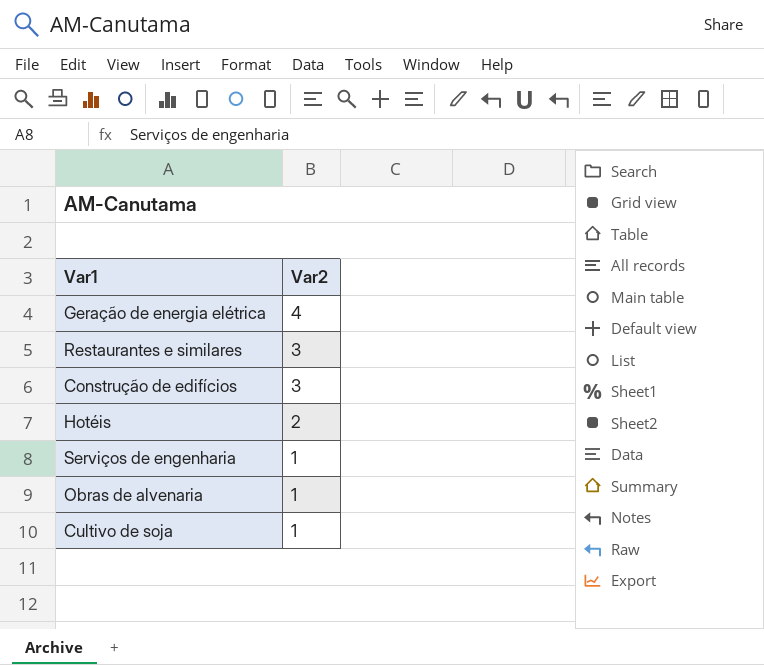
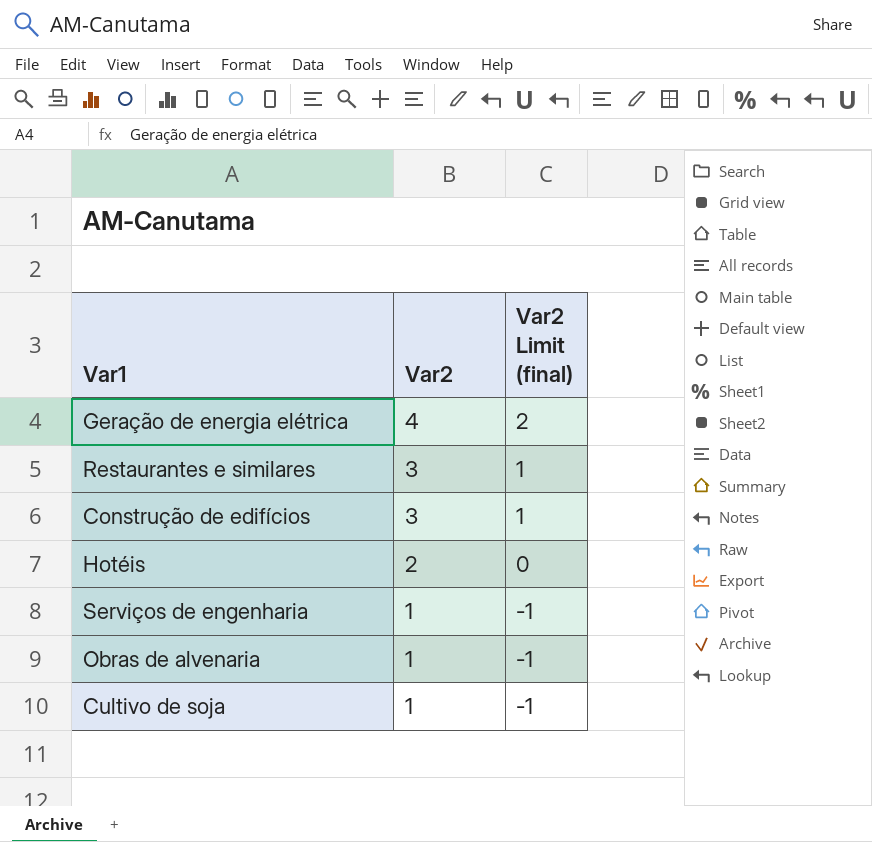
column Var2 Limit (final) | formula: none -> [Var2] - 2

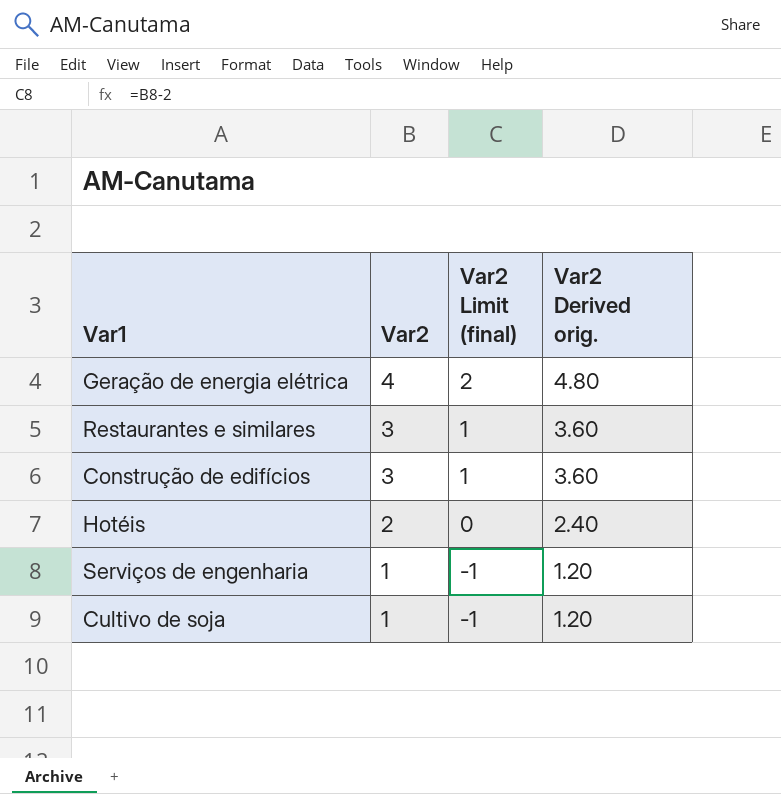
column Var2 Derived orig. | formula: none -> [Var2] * 1.2
row Obras de alvenaria: 1 | -1 -> none

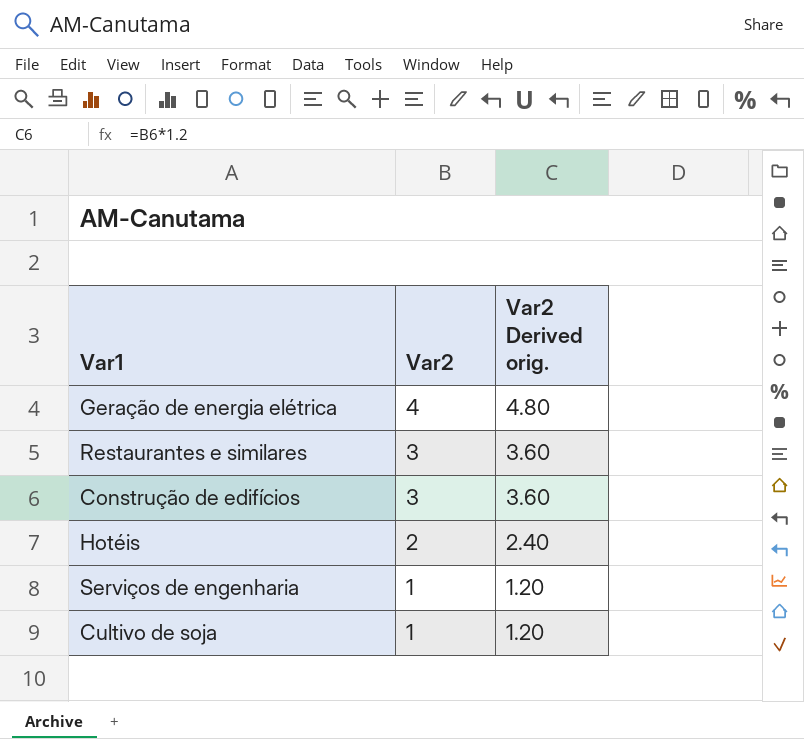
column Var2 Limit (final) | formula: [Var2] - 2 -> none

